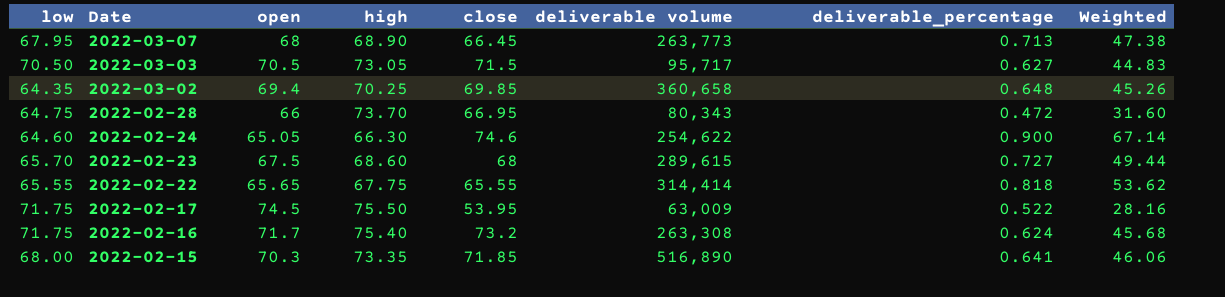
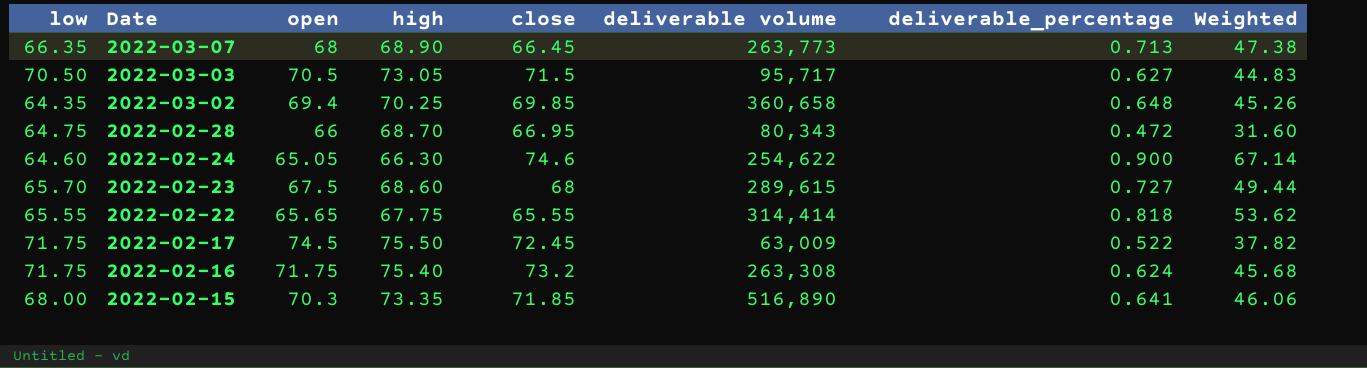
2022-03-07 | low: 67.95 -> 66.35
2022-02-28 | high: 73.70 -> 68.70
2022-02-17 | close: 53.95 -> 72.45
2022-02-17 | Weighted: 28.16 -> 37.82
2022-02-16 | open: 71.7 -> 71.75

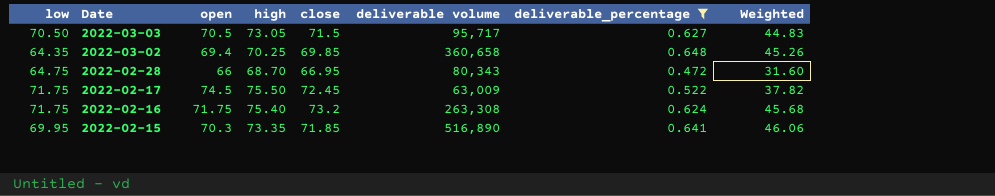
filter: none -> deliverable_percentage <= 0.648
2022-02-15 | low: 68.00 -> 69.95

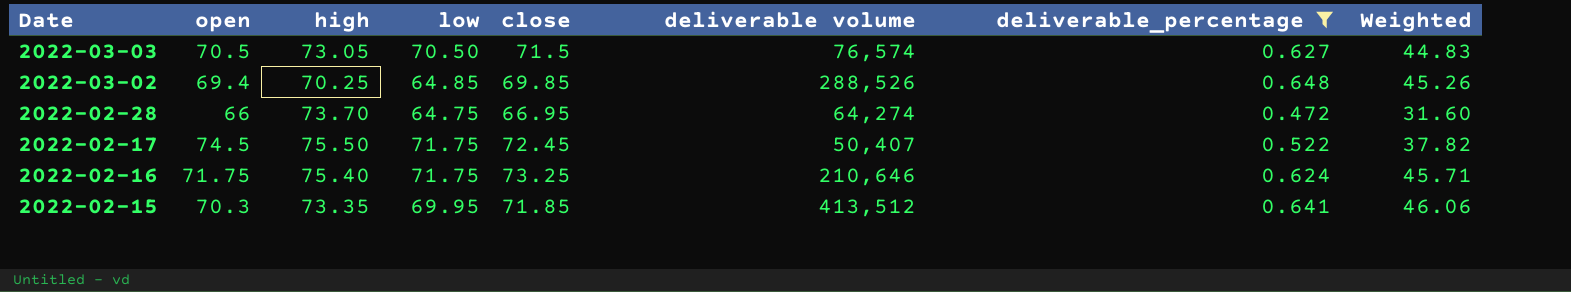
column low | position: 1 -> 4
2022-03-03 | deliverable volume: 95,717 -> 76,574
2022-03-02 | low: 64.35 -> 64.85
2022-03-02 | deliverable volume: 360,658 -> 288,526
2022-02-28 | high: 68.70 -> 73.70
2022-02-28 | deliverable volume: 80,343 -> 64,274
2022-02-17 | deliverable volume: 63,009 -> 50,407
2022-02-16 | close: 73.2 -> 73.25
2022-02-16 | deliverable volume: 263,308 -> 210,646
2022-02-16 | Weighted: 45.68 -> 45.71
2022-02-15 | deliverable volume: 516,890 -> 413,512

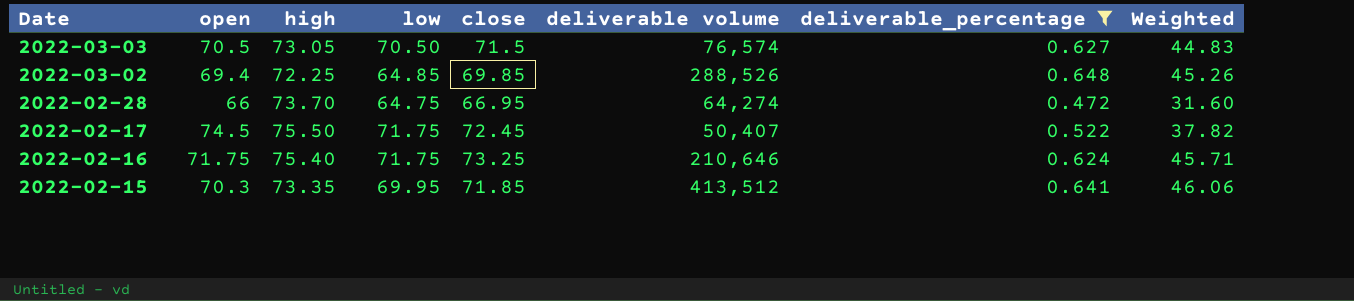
2022-03-02 | high: 70.25 -> 72.25

